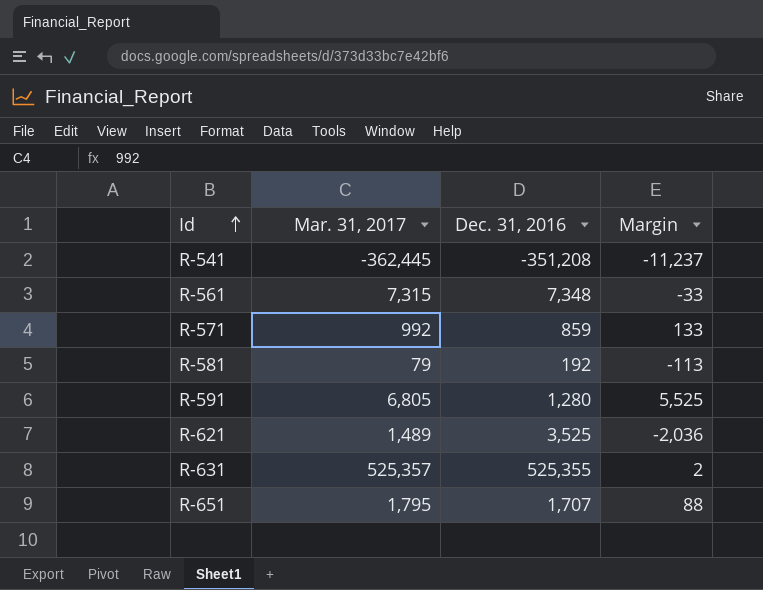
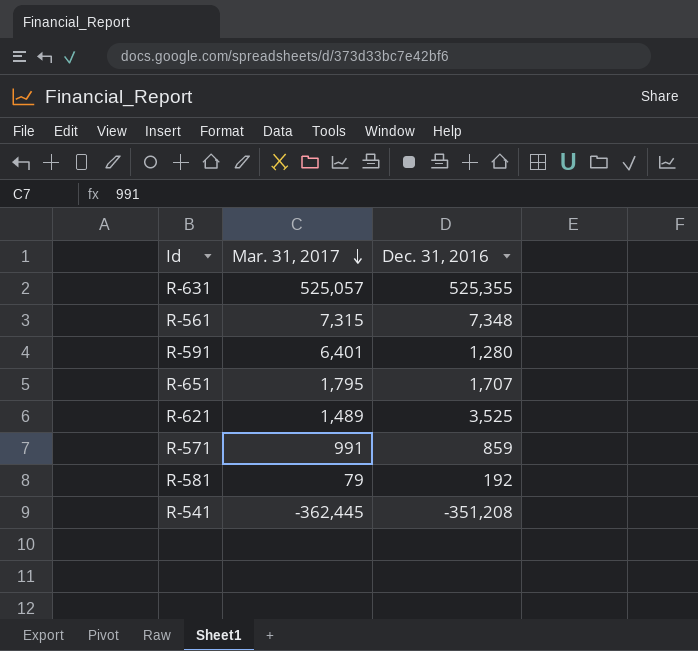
row order: Id ascending -> Mar. 31, 2017 descending
column Margin | formula: [Mar. 31, 2017] - [Dec. 31, 2016] -> none
R-631 | Mar. 31, 2017: 525,357 -> 525,057
R-591 | Mar. 31, 2017: 6,805 -> 6,401
R-571 | Mar. 31, 2017: 992 -> 991

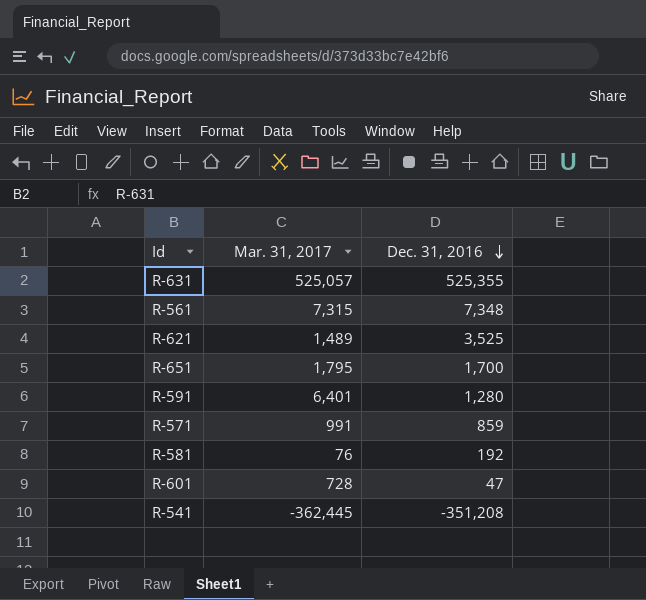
row order: Mar. 31, 2017 descending -> Dec. 31, 2016 descending
R-651 | Dec. 31, 2016: 1,707 -> 1,700
R-581 | Mar. 31, 2017: 79 -> 76
row R-601: none -> 728 | 47

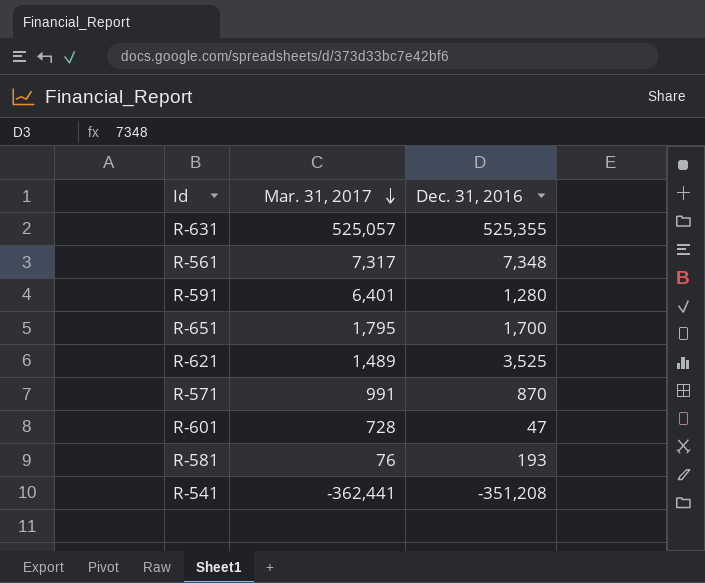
row order: Dec. 31, 2016 descending -> Mar. 31, 2017 descending
R-561 | Mar. 31, 2017: 7,315 -> 7,317
R-571 | Dec. 31, 2016: 859 -> 870
R-581 | Dec. 31, 2016: 192 -> 193
R-541 | Mar. 31, 2017: -362,445 -> -362,441

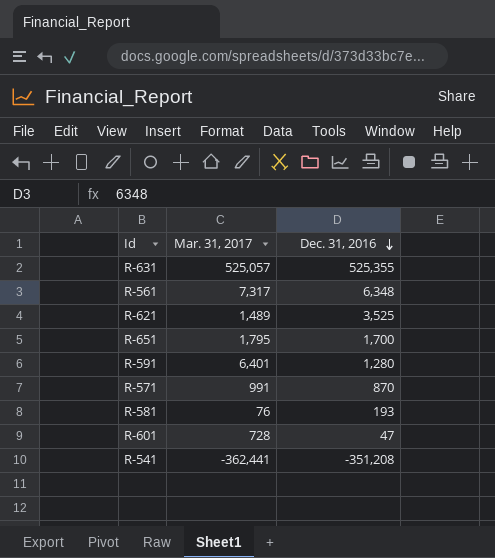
row order: Mar. 31, 2017 descending -> Dec. 31, 2016 descending
R-561 | Dec. 31, 2016: 7,348 -> 6,348

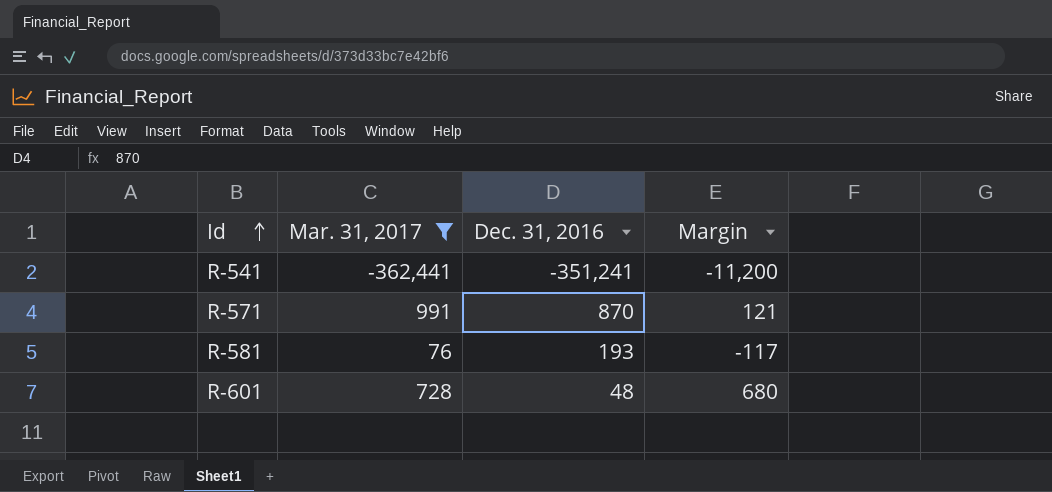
filter: none -> Mar. 31, 2017 <= 991
row order: Dec. 31, 2016 descending -> Id ascending
column Margin | formula: none -> [Mar. 31, 2017] - [Dec. 31, 2016]
R-541 | Dec. 31, 2016: -351,208 -> -351,241
R-601 | Dec. 31, 2016: 47 -> 48

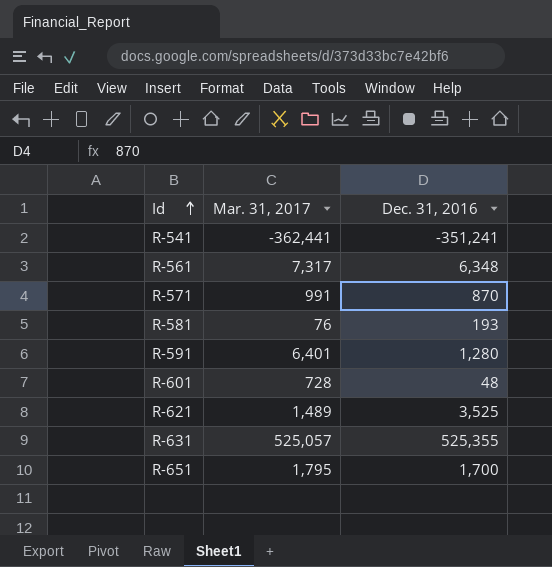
filter: Mar. 31, 2017 <= 991 -> none
column Margin | formula: [Mar. 31, 2017] - [Dec. 31, 2016] -> none

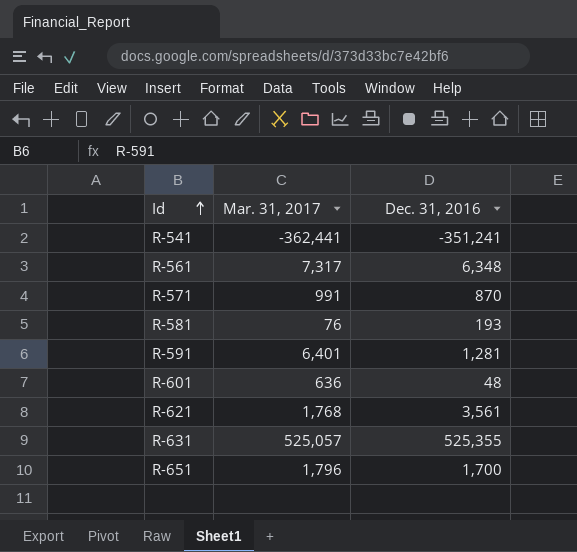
R-591 | Dec. 31, 2016: 1,280 -> 1,281
R-601 | Mar. 31, 2017: 728 -> 636
R-621 | Mar. 31, 2017: 1,489 -> 1,768
R-621 | Dec. 31, 2016: 3,525 -> 3,561
R-651 | Mar. 31, 2017: 1,795 -> 1,796

